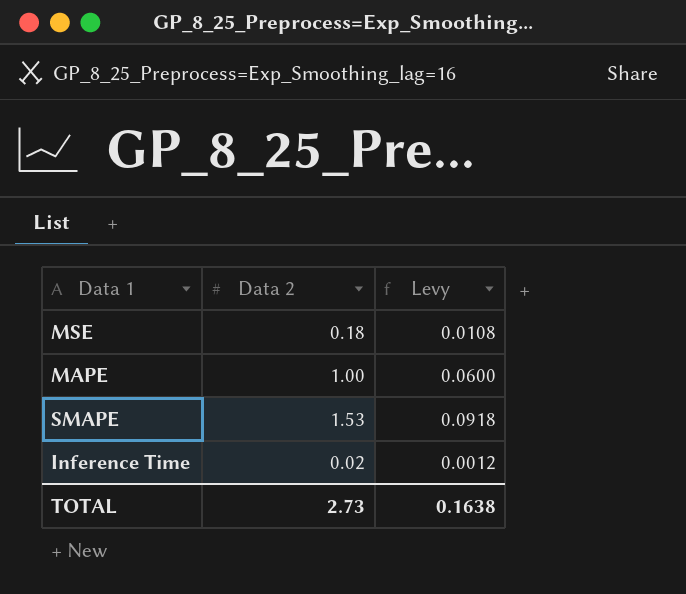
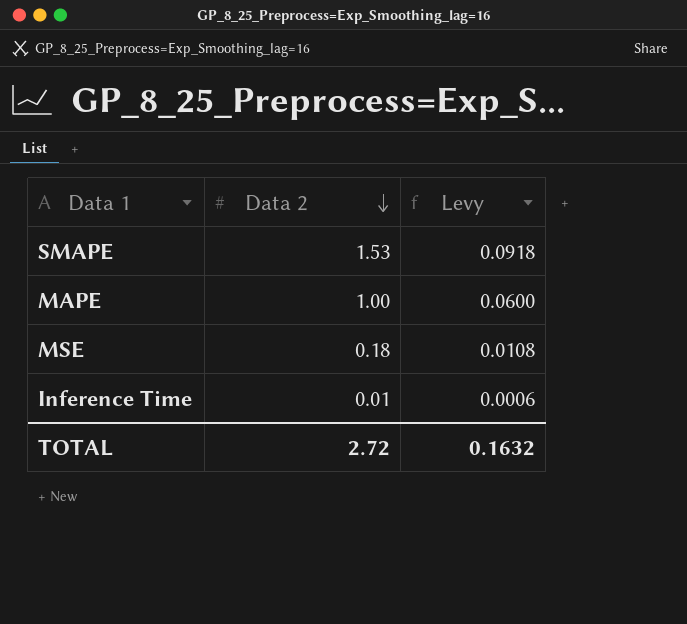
row order: none -> Data 2 descending
Inference Time | Data 2: 0.02 -> 0.01
Inference Time | Levy: 0.0012 -> 0.0006
TOTAL | Data 2: 2.73 -> 2.72
TOTAL | Levy: 0.1638 -> 0.1632

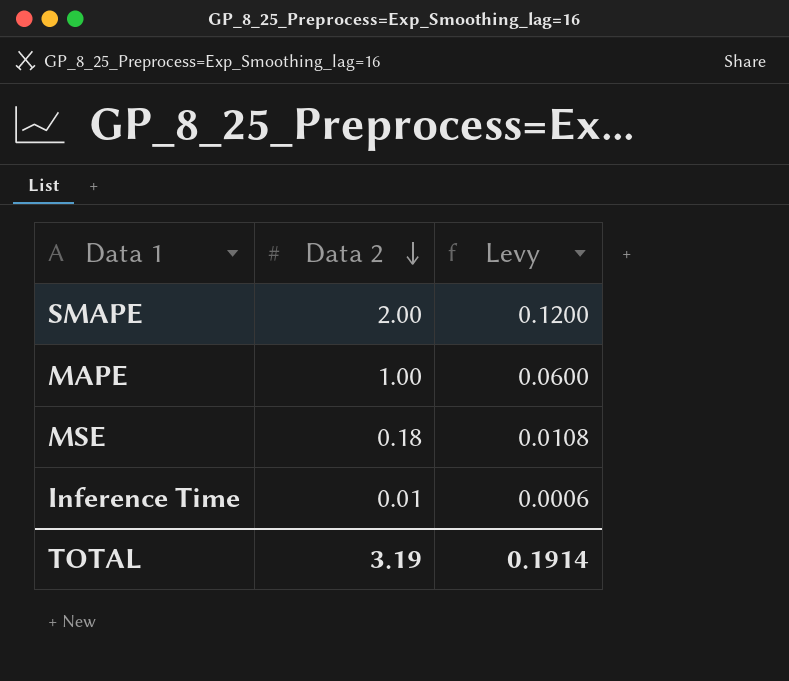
SMAPE | Data 2: 1.53 -> 2.00
SMAPE | Levy: 0.0918 -> 0.1200
TOTAL | Data 2: 2.72 -> 3.19
TOTAL | Levy: 0.1632 -> 0.1914

